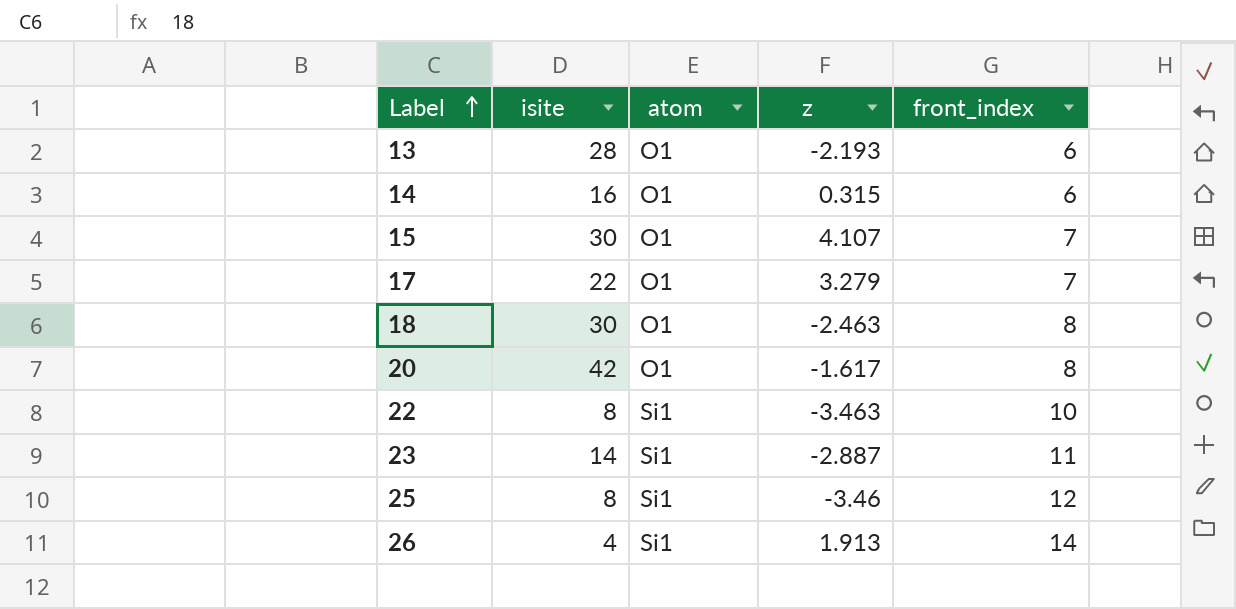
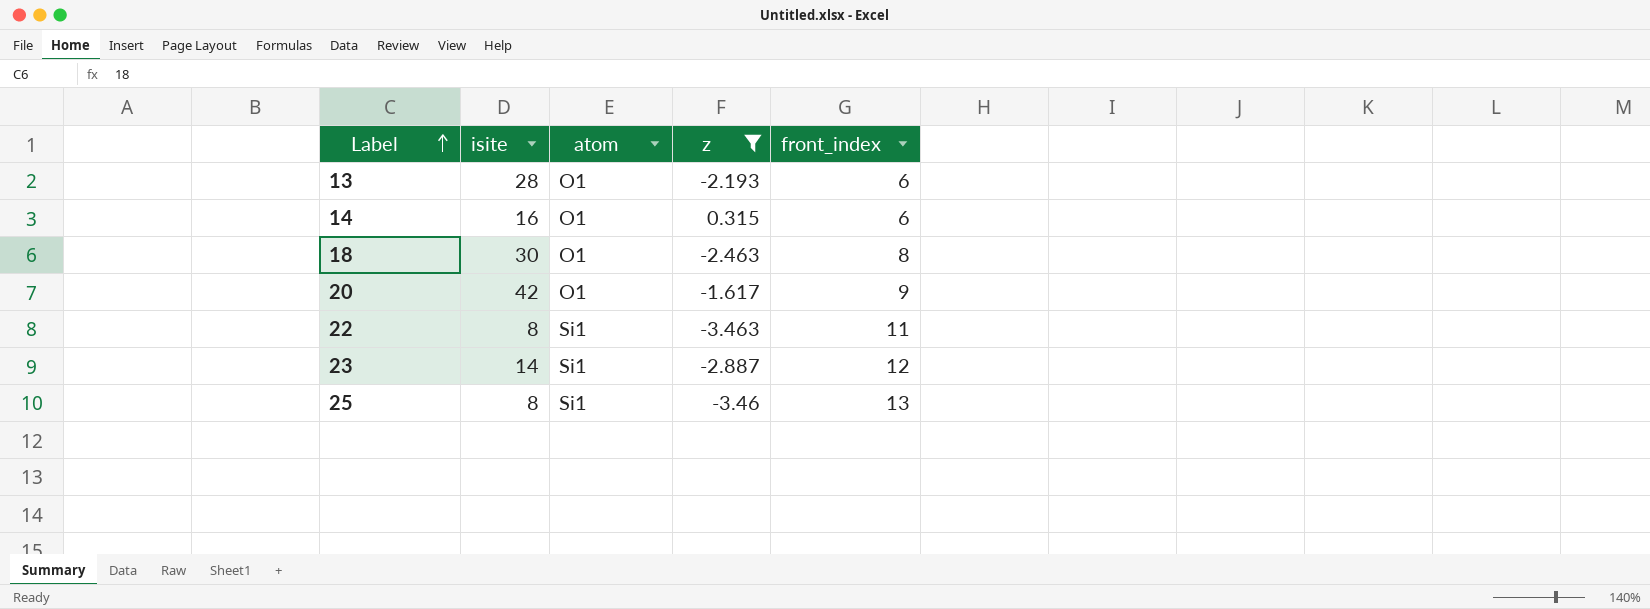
filter: none -> z <= 0.315
20 | front_index: 8 -> 9
22 | front_index: 10 -> 11
23 | front_index: 11 -> 12
25 | front_index: 12 -> 13

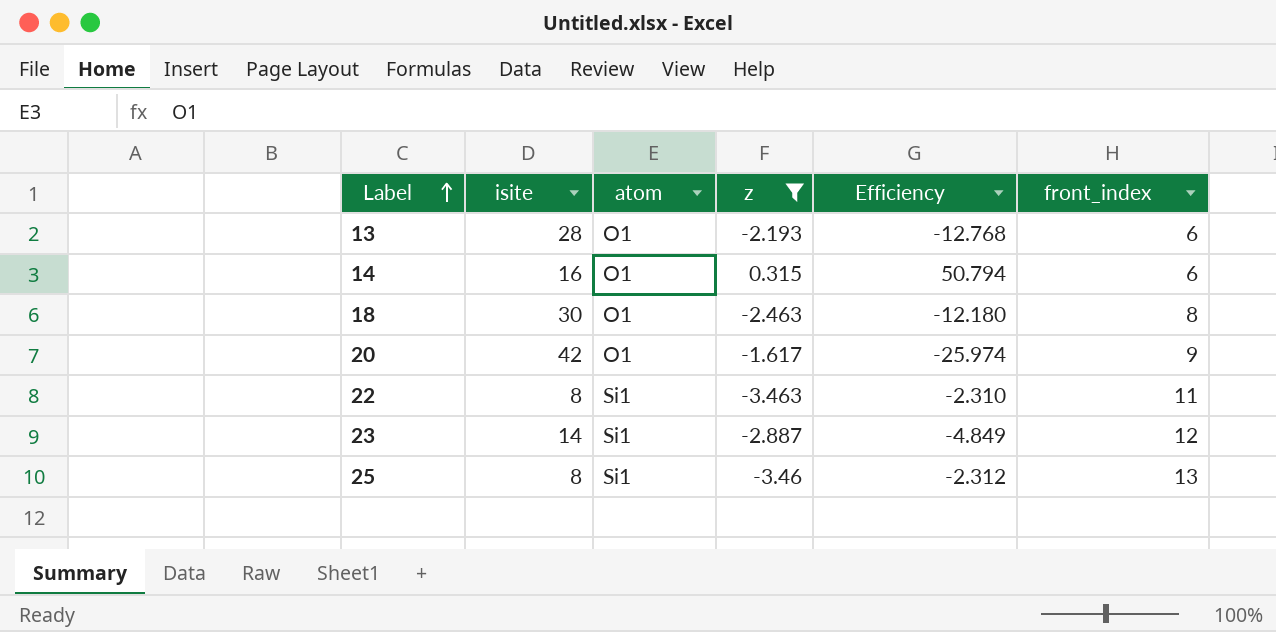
column Efficiency | formula: none -> [isite] / [z]

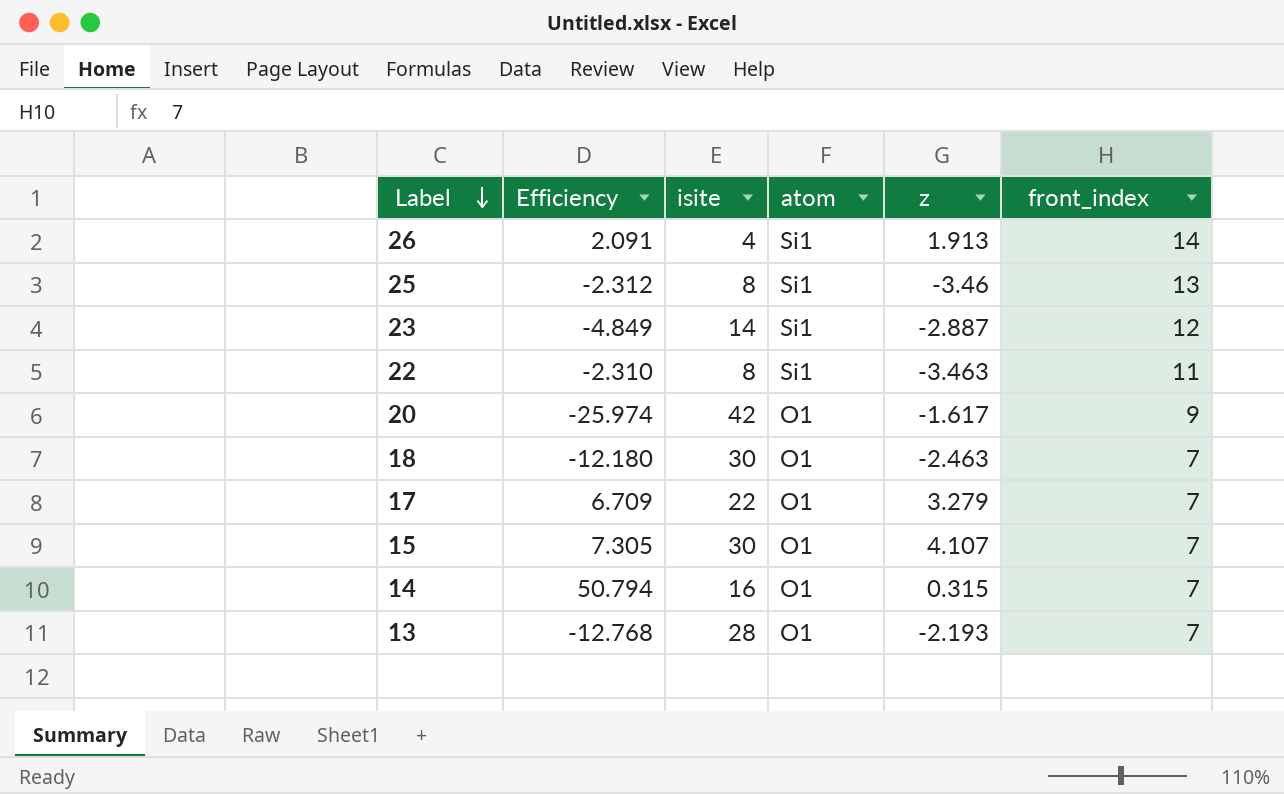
filter: z <= 0.315 -> none
row order: Label ascending -> Label descending
column Efficiency | position: 5 -> 2
18 | front_index: 8 -> 7
14 | front_index: 6 -> 7
13 | front_index: 6 -> 7

